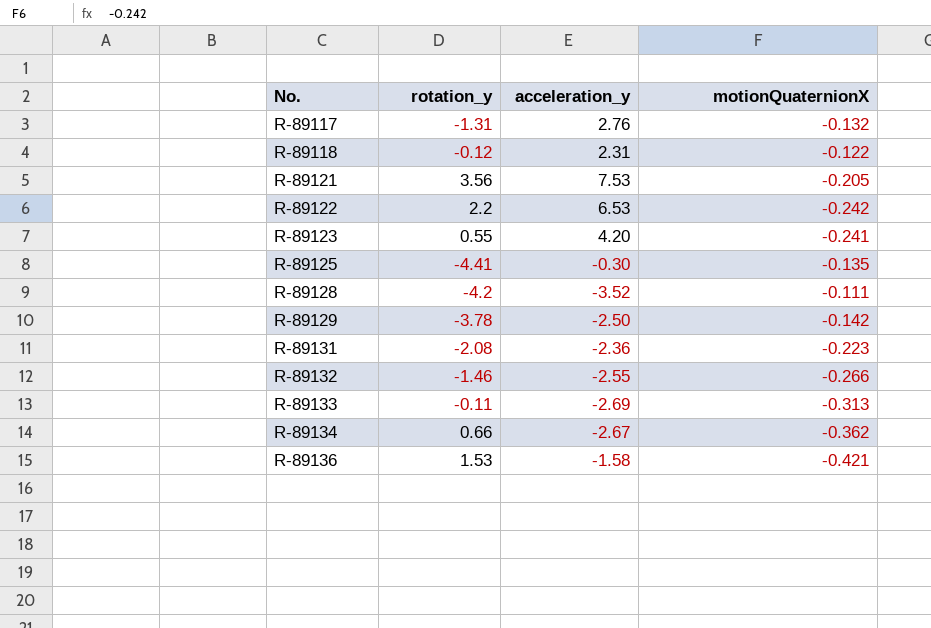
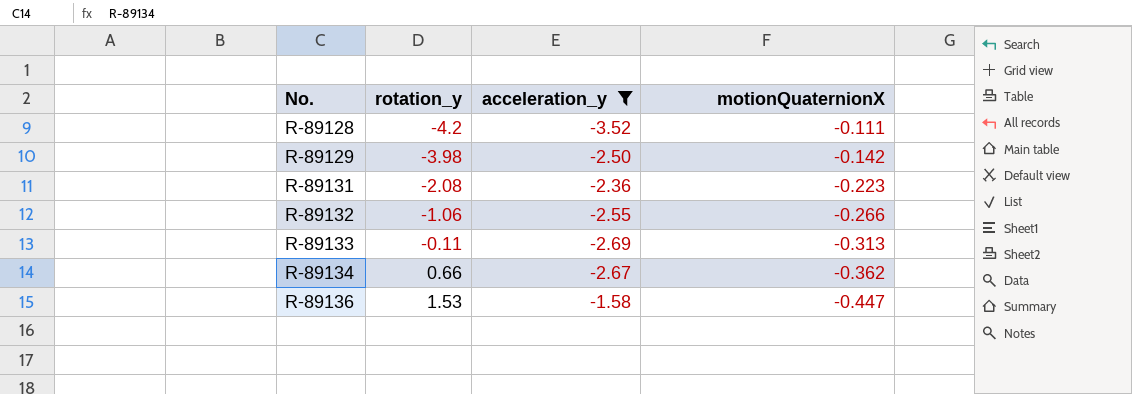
filter: none -> acceleration_y <= -1.58
R-89129 | rotation_y: -3.78 -> -3.98
R-89132 | rotation_y: -1.46 -> -1.06
R-89136 | motionQuaternionX: -0.421 -> -0.447

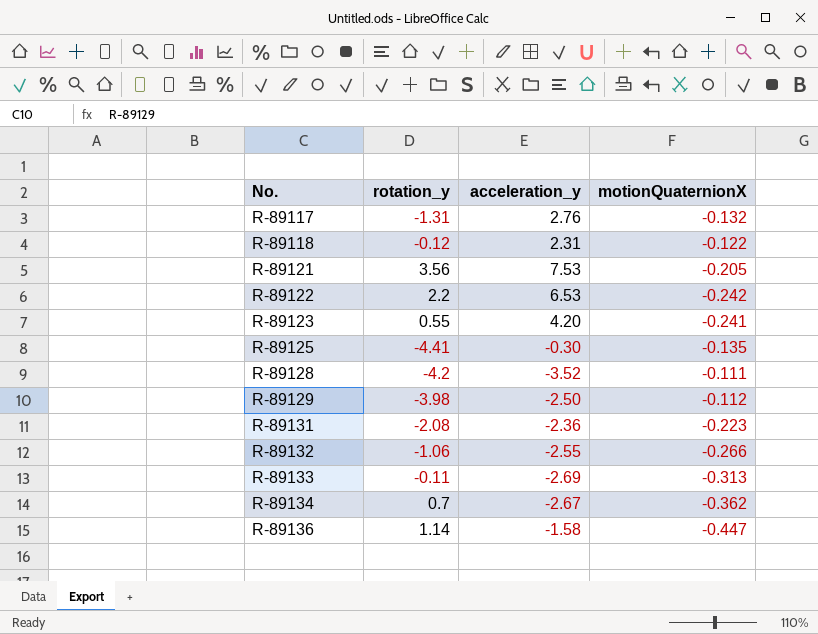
filter: acceleration_y <= -1.58 -> none
R-89129 | motionQuaternionX: -0.142 -> -0.112
R-89134 | rotation_y: 0.66 -> 0.7
R-89136 | rotation_y: 1.53 -> 1.14

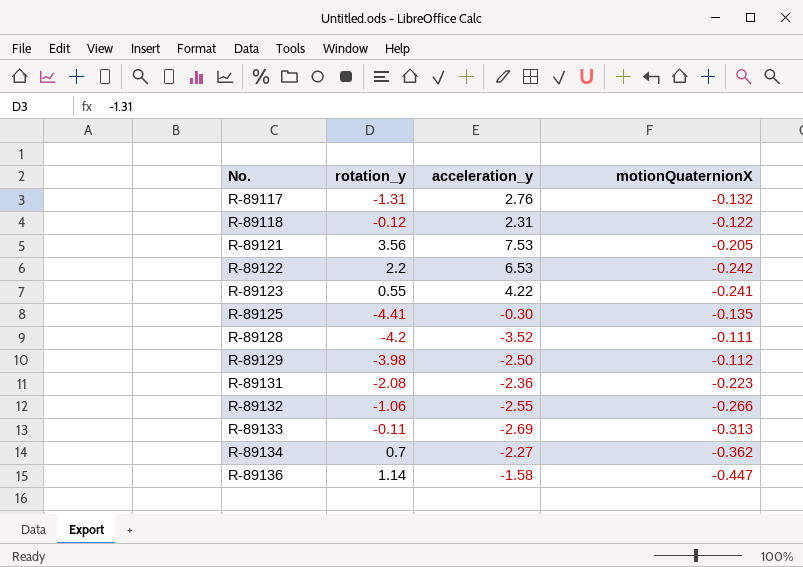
R-89123 | acceleration_y: 4.20 -> 4.22
R-89134 | acceleration_y: -2.67 -> -2.27

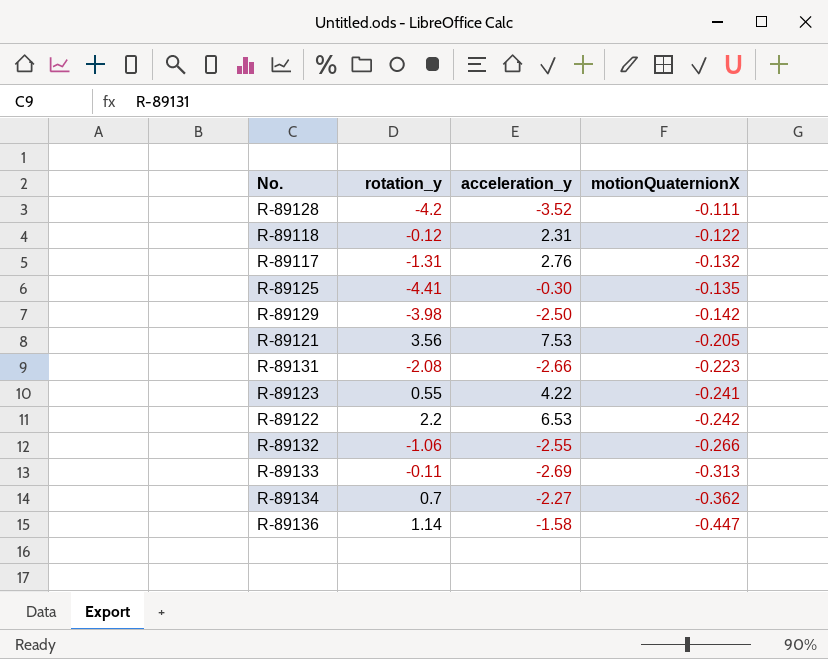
row order: No. ascending -> motionQuaternionX descending
R-89129 | motionQuaternionX: -0.112 -> -0.142
R-89131 | acceleration_y: -2.36 -> -2.66

